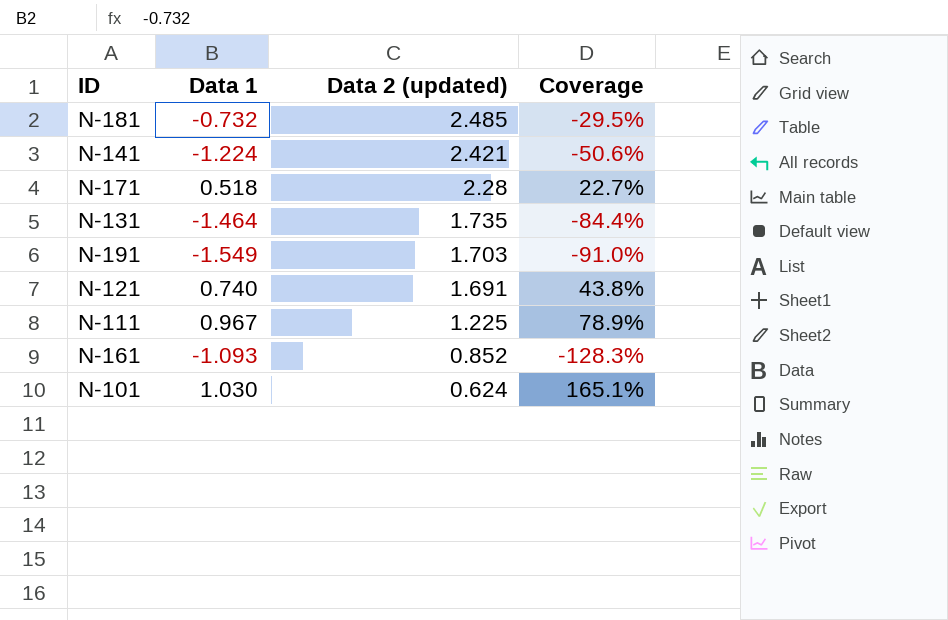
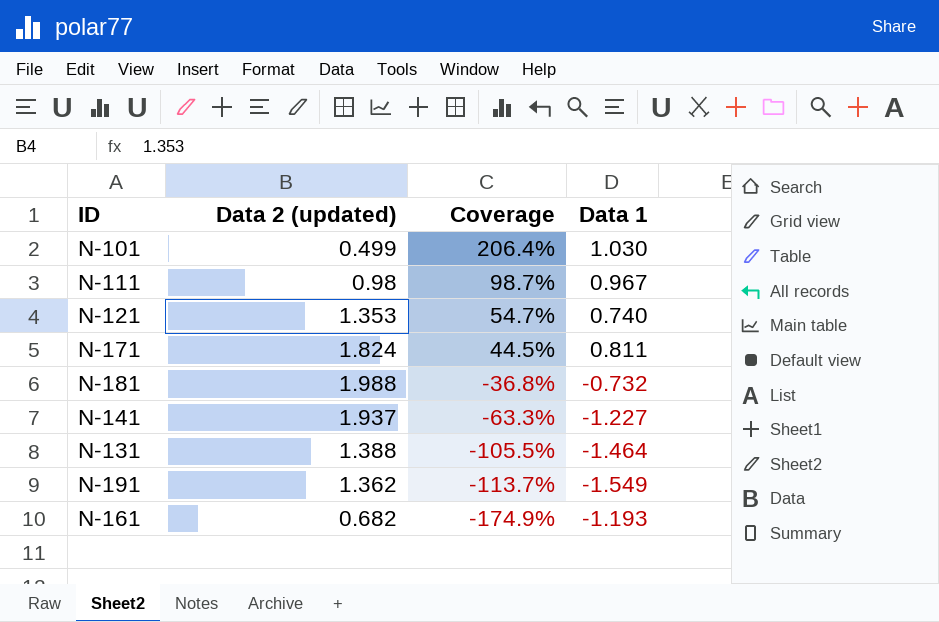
row order: Data 2 (updated) descending -> Coverage descending
column Data 1 | position: 2 -> 4
N-101 | Data 2 (updated): 0.624 -> 0.499
N-101 | Coverage: 165.1% -> 206.4%
N-111 | Data 2 (updated): 1.225 -> 0.98
N-111 | Coverage: 78.9% -> 98.7%
N-121 | Data 2 (updated): 1.691 -> 1.353
N-121 | Coverage: 43.8% -> 54.7%
N-171 | Data 2 (updated): 2.28 -> 1.824
N-171 | Coverage: 22.7% -> 44.5%
N-171 | Data 1: 0.518 -> 0.811
N-181 | Data 2 (updated): 2.485 -> 1.988
N-181 | Coverage: -29.5% -> -36.8%
N-141 | Data 2 (updated): 2.421 -> 1.937
N-141 | Coverage: -50.6% -> -63.3%
N-141 | Data 1: -1.224 -> -1.227
N-131 | Data 2 (updated): 1.735 -> 1.388
N-131 | Coverage: -84.4% -> -105.5%
N-191 | Data 2 (updated): 1.703 -> 1.362
N-191 | Coverage: -91.0% -> -113.7%
N-161 | Data 2 (updated): 0.852 -> 0.682
N-161 | Coverage: -128.3% -> -174.9%
N-161 | Data 1: -1.093 -> -1.193

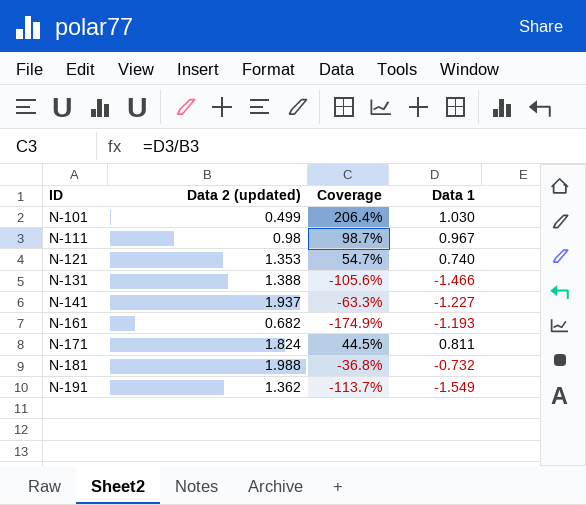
row order: Coverage descending -> ID ascending
N-131 | Coverage: -105.5% -> -105.6%
N-131 | Data 1: -1.464 -> -1.466

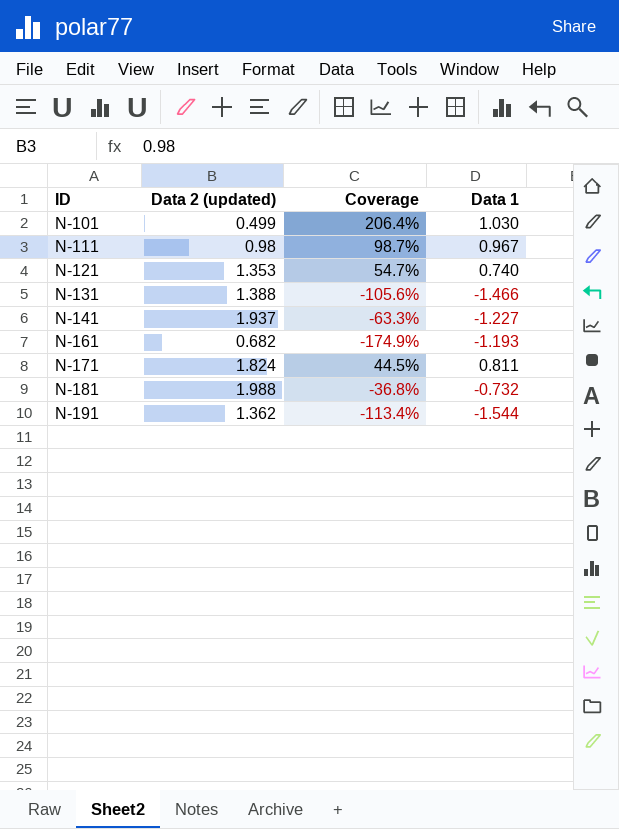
N-191 | Coverage: -113.7% -> -113.4%
N-191 | Data 1: -1.549 -> -1.544

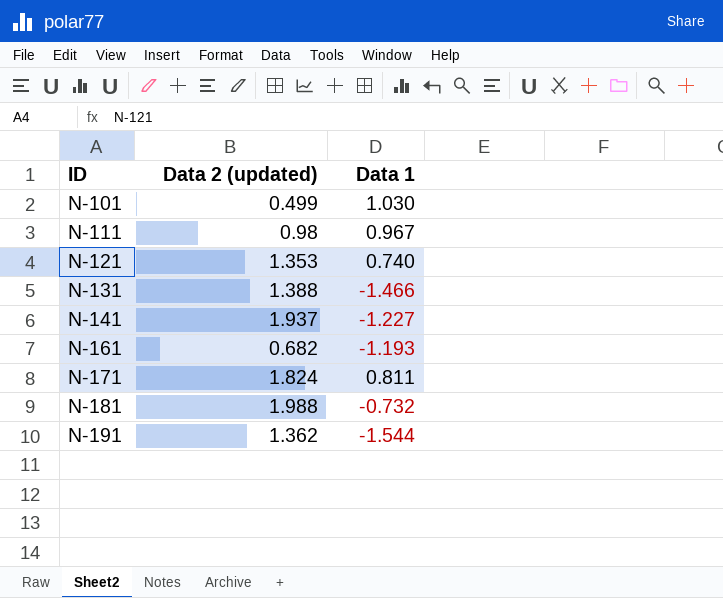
column Coverage | formula: [Data 1] / [Data 2 (updated)] -> none

